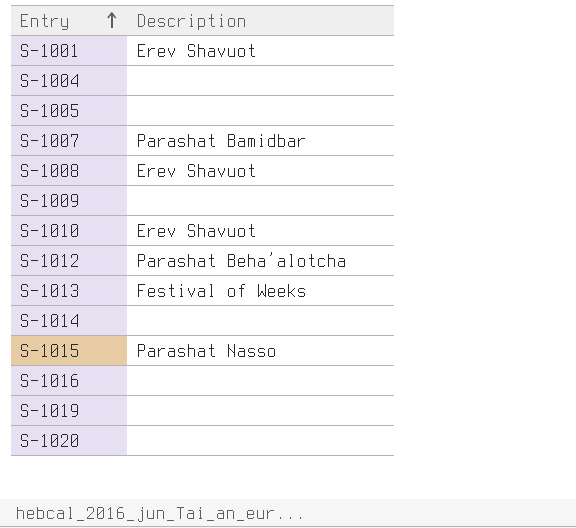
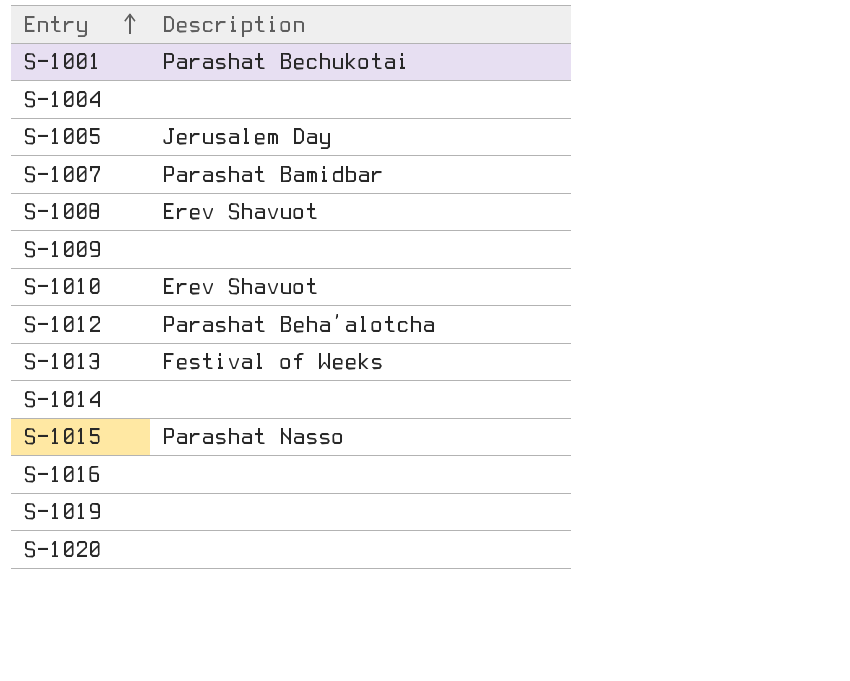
S-1001 | Description: Erev Shavuot -> Parashat Bechukotai
S-1005 | Description: none -> Jerusalem Day

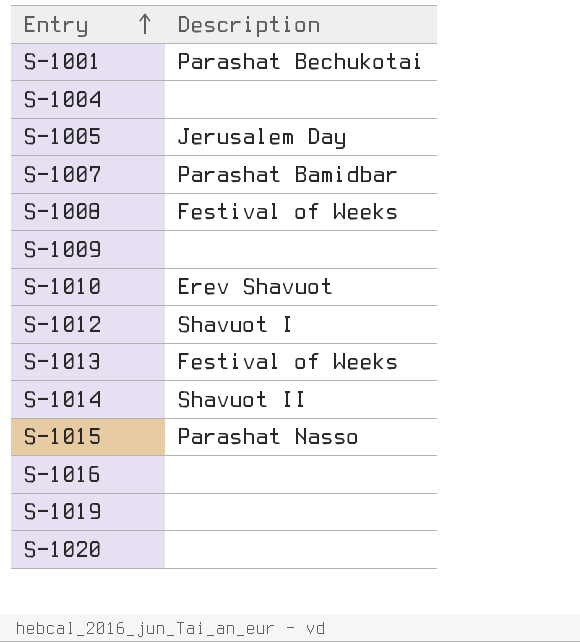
S-1008 | Description: Erev Shavuot -> Festival of Weeks
S-1012 | Description: Parashat Beha’alotcha -> Shavuot I
S-1014 | Description: none -> Shavuot II

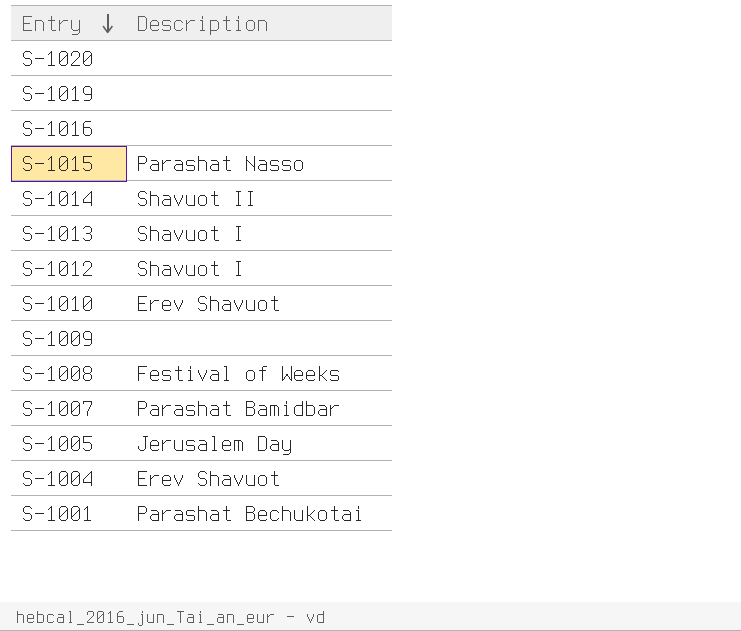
row order: Entry ascending -> Entry descending
S-1013 | Description: Festival of Weeks -> Shavuot I
S-1004 | Description: none -> Erev Shavuot

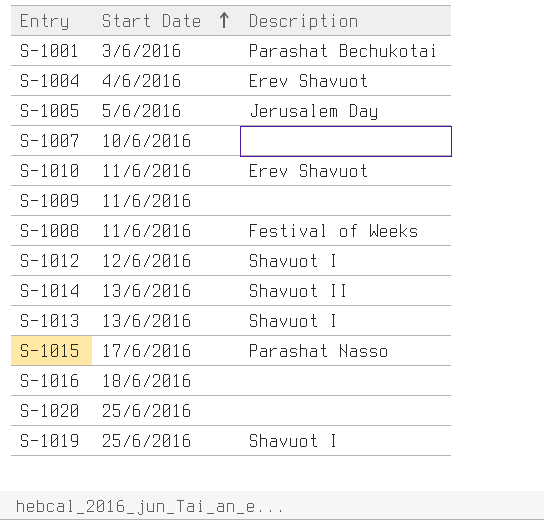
row order: Entry descending -> Start Date ascending
column Start Date | position: none -> 2
S-1007 | Description: Parashat Bamidbar -> none
S-1019 | Description: none -> Shavuot I

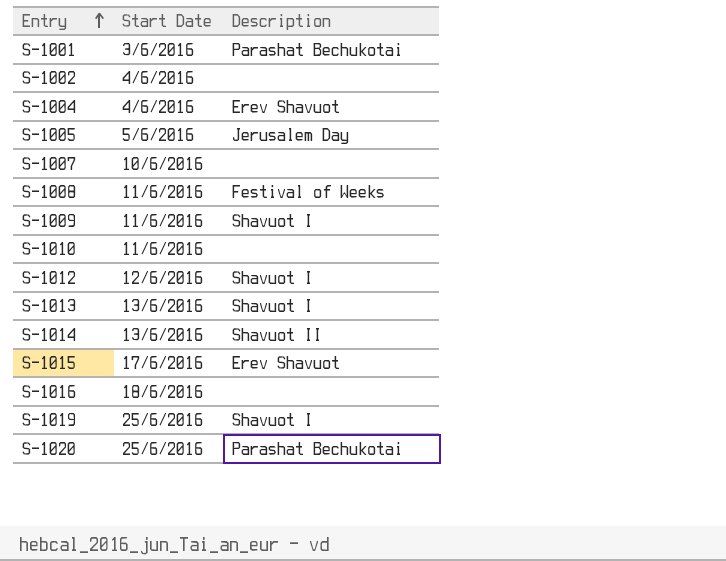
row order: Start Date ascending -> Entry ascending
row S-1002: none -> 4/6/2016 | none
S-1009 | Description: none -> Shavuot I
S-1010 | Description: Erev Shavuot -> none
S-1015 | Description: Parashat Nasso -> Erev Shavuot
S-1020 | Description: none -> Parashat Bechukotai

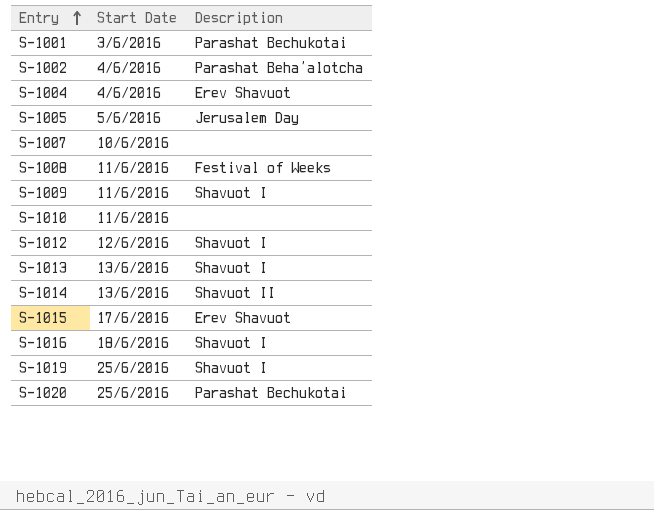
S-1002 | Description: none -> Parashat Beha’alotcha
S-1016 | Description: none -> Shavuot I

